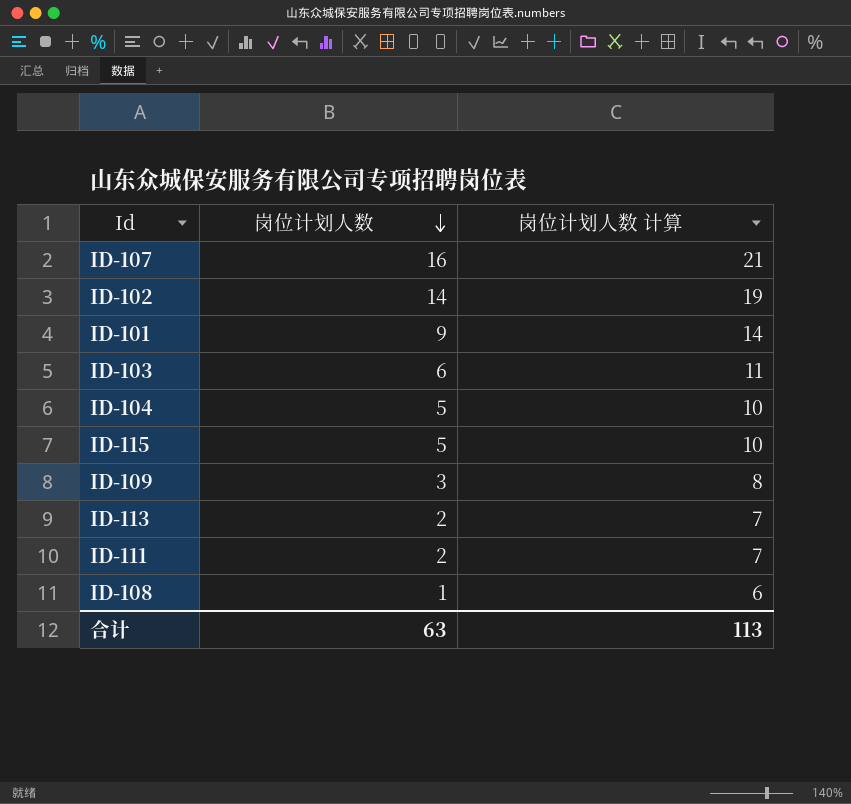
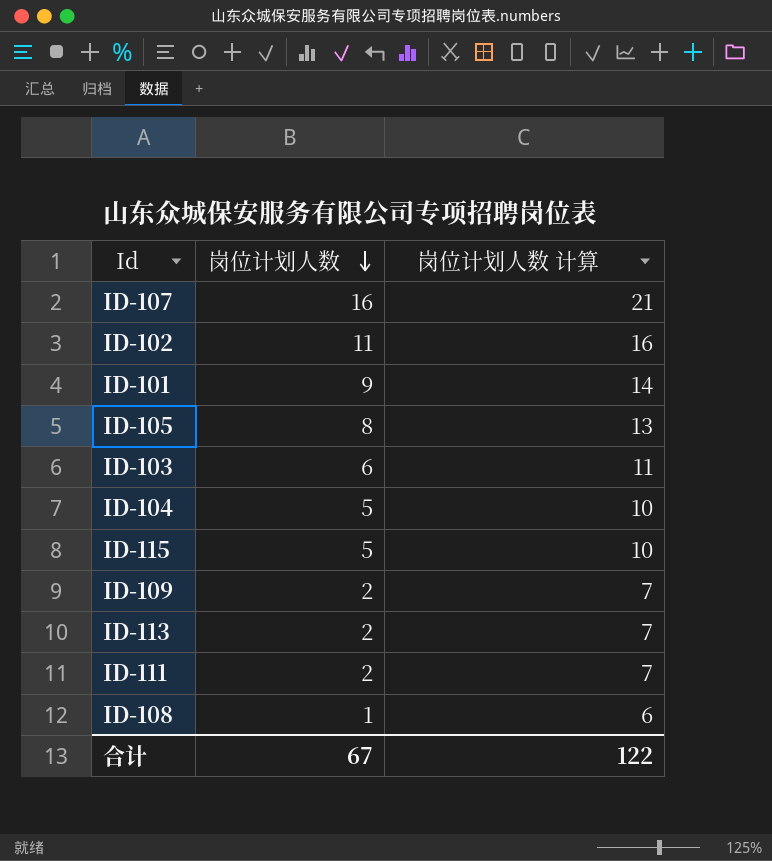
ID-102 | 岗位计划人数: 14 -> 11
ID-102 | 岗位计划人数 计算: 19 -> 16
row ID-105: none -> 8 | 13
ID-109 | 岗位计划人数: 3 -> 2
ID-109 | 岗位计划人数 计算: 8 -> 7
合计 | 岗位计划人数: 63 -> 67
合计 | 岗位计划人数 计算: 113 -> 122

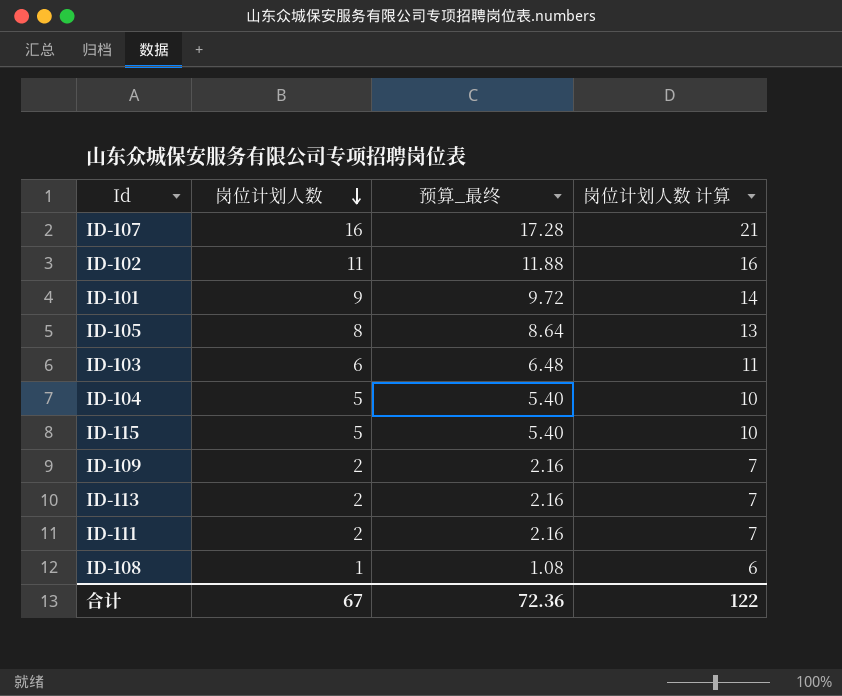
column 预算_最终 | formula: none -> [岗位计划人数] * 1.08

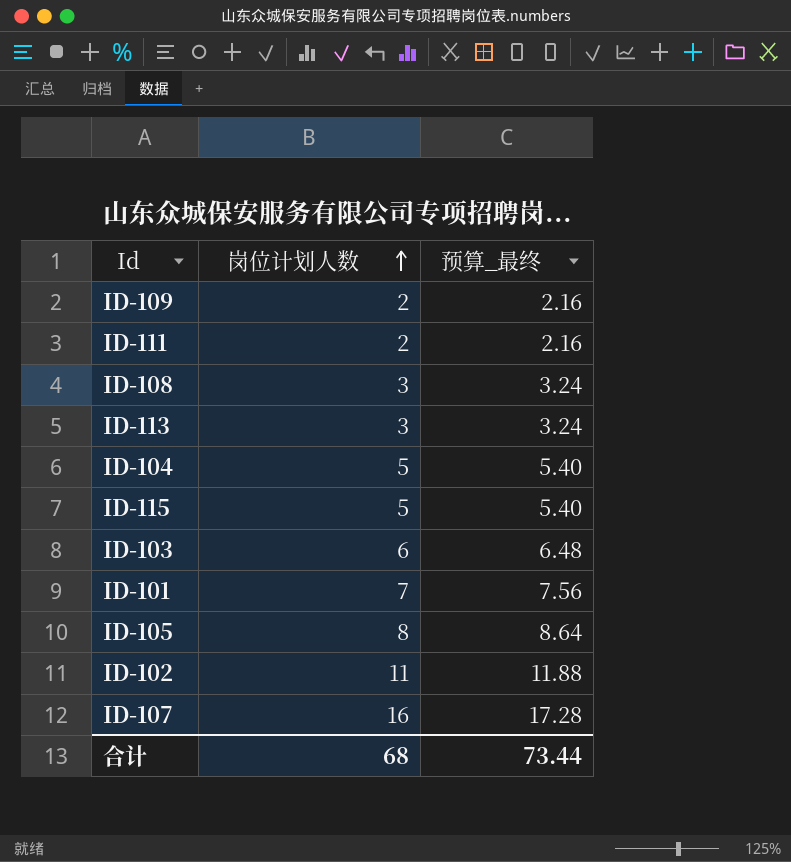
row order: 岗位计划人数 descending -> 岗位计划人数 ascending
column 岗位计划人数 计算 | formula: [岗位计划人数] + 5 -> none
ID-108 | 岗位计划人数: 1 -> 3
ID-108 | 预算_最终: 1.08 -> 3.24
ID-113 | 岗位计划人数: 2 -> 3
ID-113 | 预算_最终: 2.16 -> 3.24
ID-101 | 岗位计划人数: 9 -> 7
ID-101 | 预算_最终: 9.72 -> 7.56
合计 | 岗位计划人数: 67 -> 68
合计 | 预算_最终: 72.36 -> 73.44

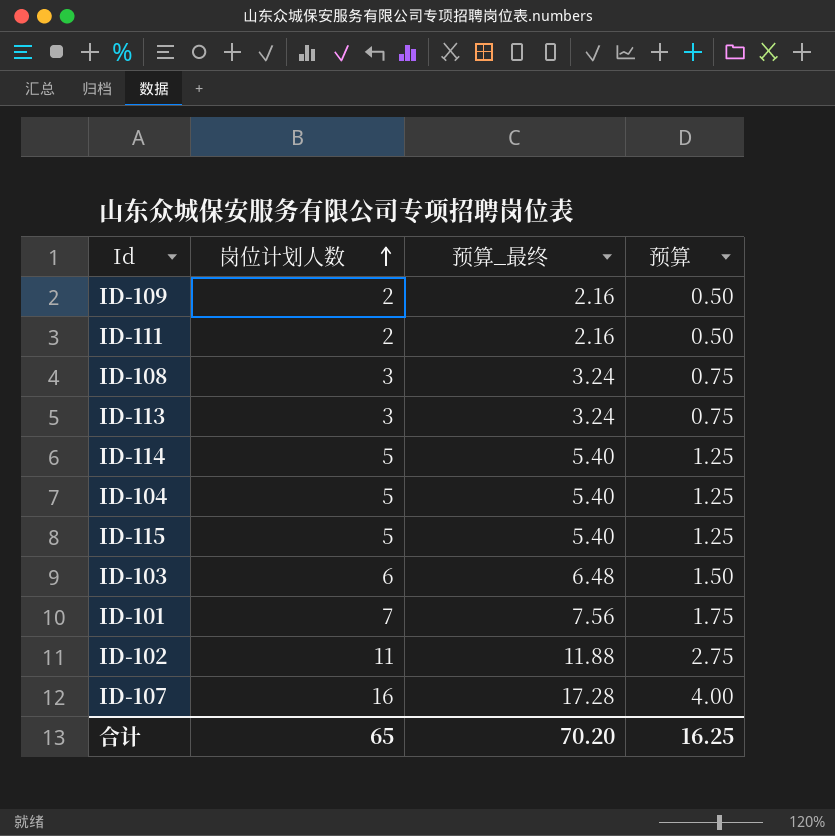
column 预算 | formula: none -> [岗位计划人数] * 0.25
row ID-105: 8 | 8.64 -> none
row ID-114: none -> 5 | 5.40 | 1.25
合计 | 岗位计划人数: 68 -> 65
合计 | 预算_最终: 73.44 -> 70.20

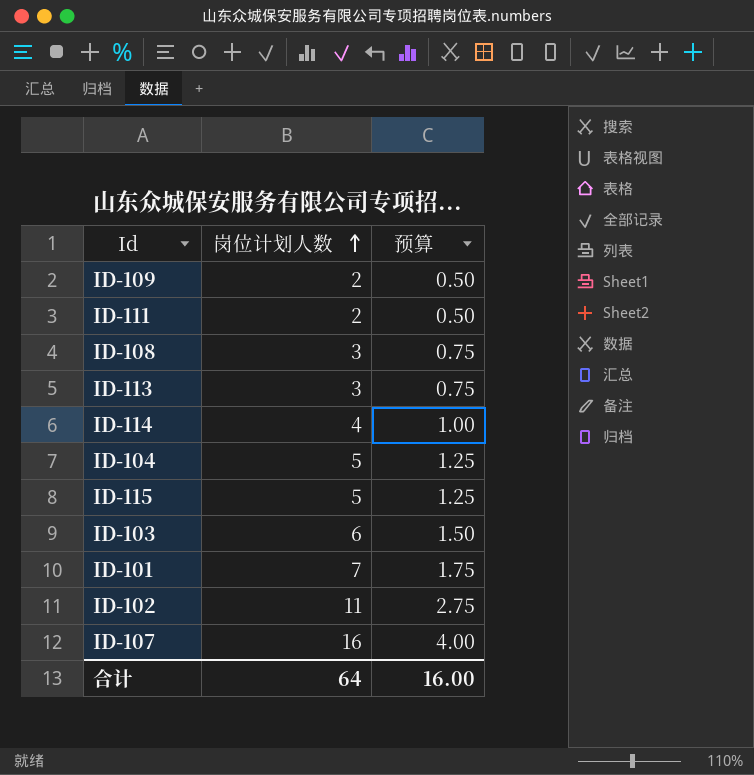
column 预算_最终 | formula: [岗位计划人数] * 1.08 -> none
ID-114 | 岗位计划人数: 5 -> 4
ID-114 | 预算: 1.25 -> 1.00
合计 | 岗位计划人数: 65 -> 64
合计 | 预算: 16.25 -> 16.00

